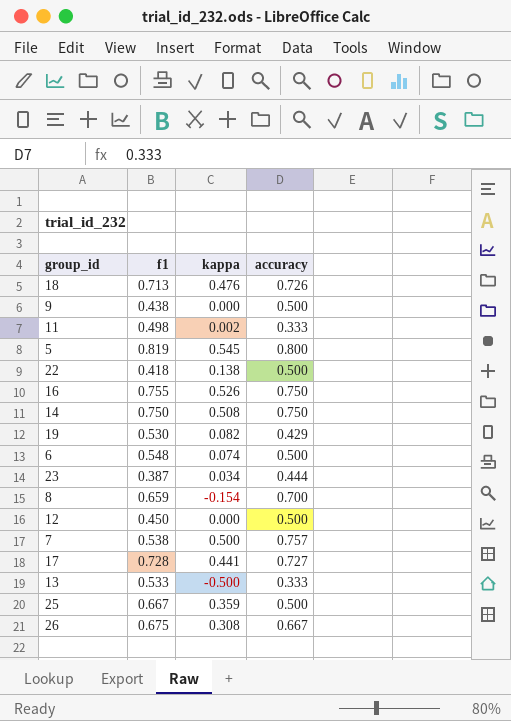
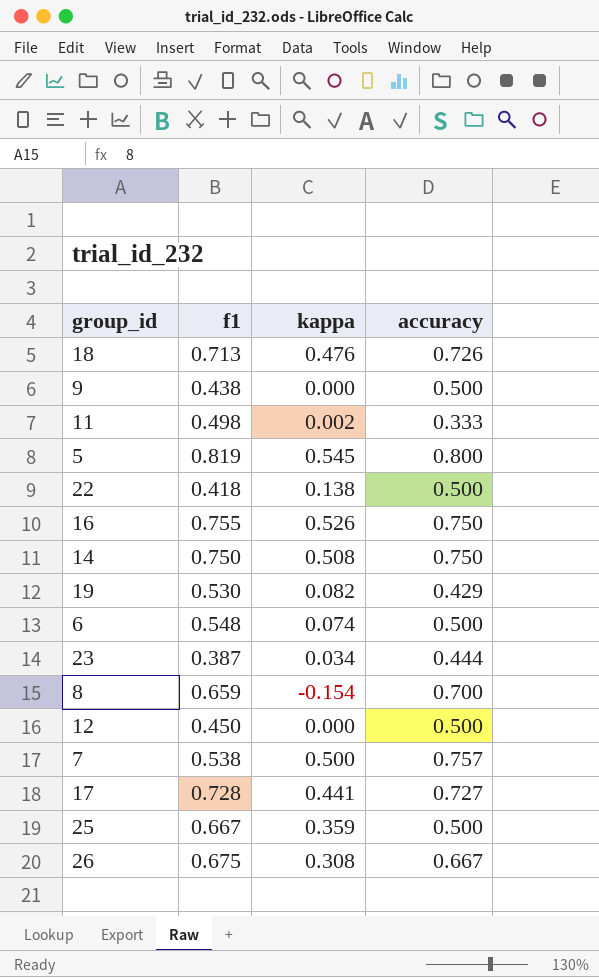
row 13: 0.533 | -0.500 | 0.333 -> none

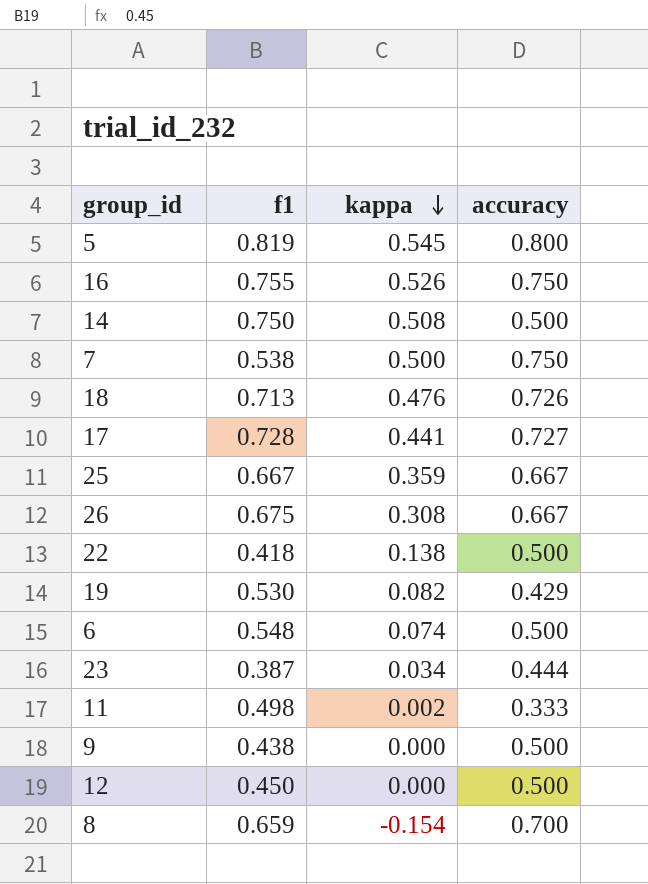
row order: none -> kappa descending
14 | accuracy: 0.750 -> 0.500
7 | accuracy: 0.757 -> 0.750
25 | accuracy: 0.500 -> 0.667

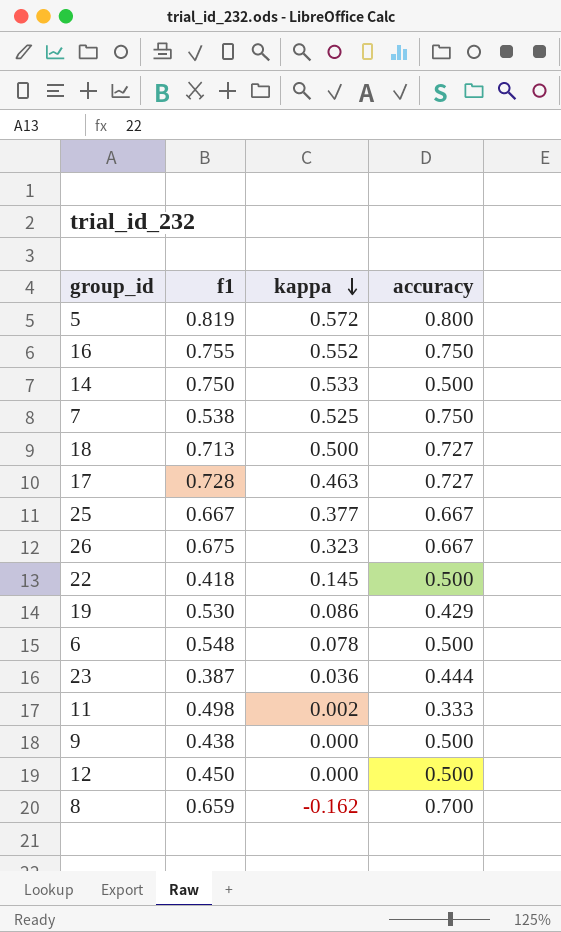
5 | kappa: 0.545 -> 0.572
16 | kappa: 0.526 -> 0.552
14 | kappa: 0.508 -> 0.533
7 | kappa: 0.500 -> 0.525
18 | kappa: 0.476 -> 0.500
18 | accuracy: 0.726 -> 0.727
17 | kappa: 0.441 -> 0.463
25 | kappa: 0.359 -> 0.377
26 | kappa: 0.308 -> 0.323
22 | kappa: 0.138 -> 0.145
19 | kappa: 0.082 -> 0.086
6 | kappa: 0.074 -> 0.078
23 | kappa: 0.034 -> 0.036
8 | kappa: -0.154 -> -0.162

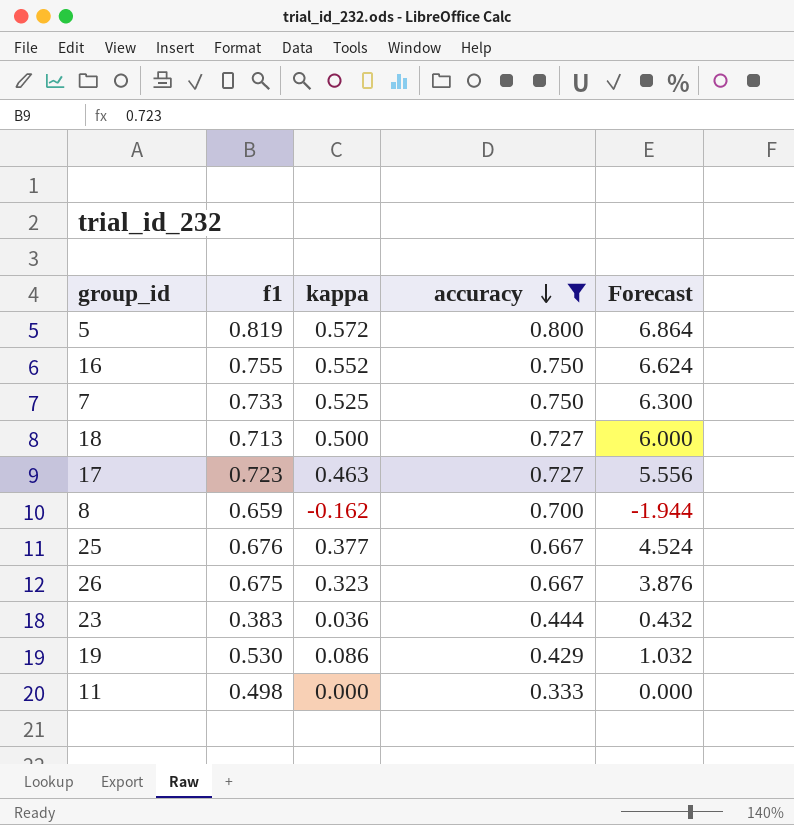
filter: none -> accuracy != 0.500
row order: kappa descending -> accuracy descending
column Forecast | formula: none -> [kappa] * 12
7 | f1: 0.538 -> 0.733
17 | f1: 0.728 -> 0.723
25 | f1: 0.667 -> 0.676
23 | f1: 0.387 -> 0.383
11 | kappa: 0.002 -> 0.000

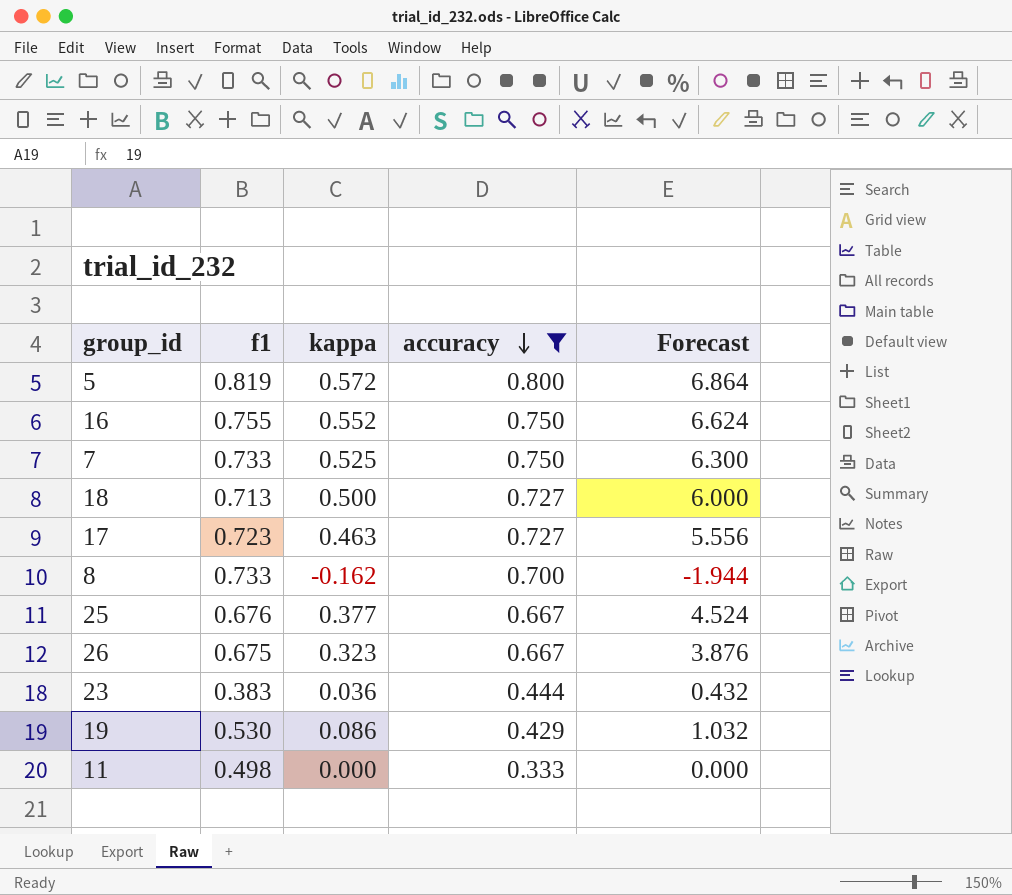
8 | f1: 0.659 -> 0.733

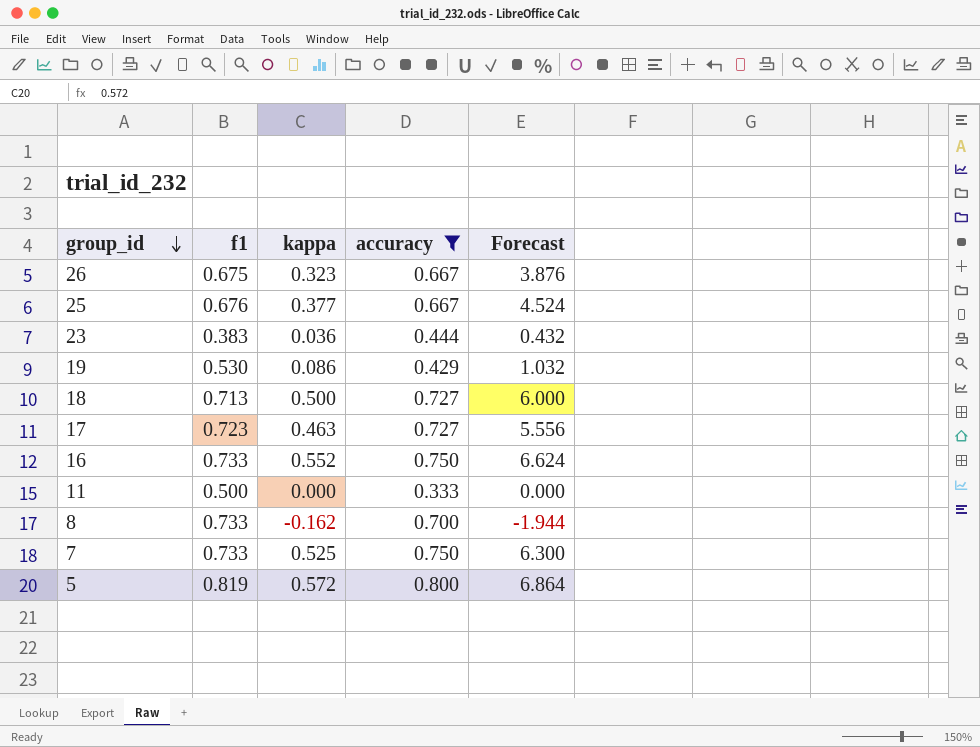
row order: accuracy descending -> group_id descending
16 | f1: 0.755 -> 0.733
11 | f1: 0.498 -> 0.500

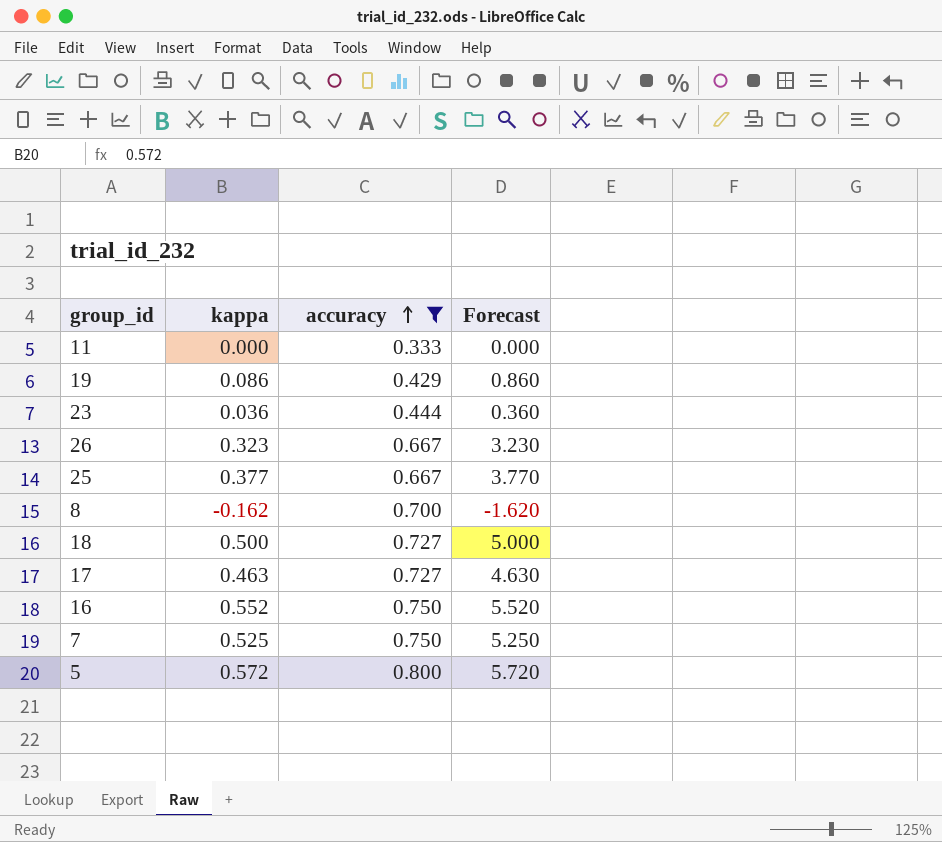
row order: group_id descending -> accuracy ascending
column f1 | position: 2 -> none
column Forecast | formula: [kappa] * 12 -> [kappa] * 10

